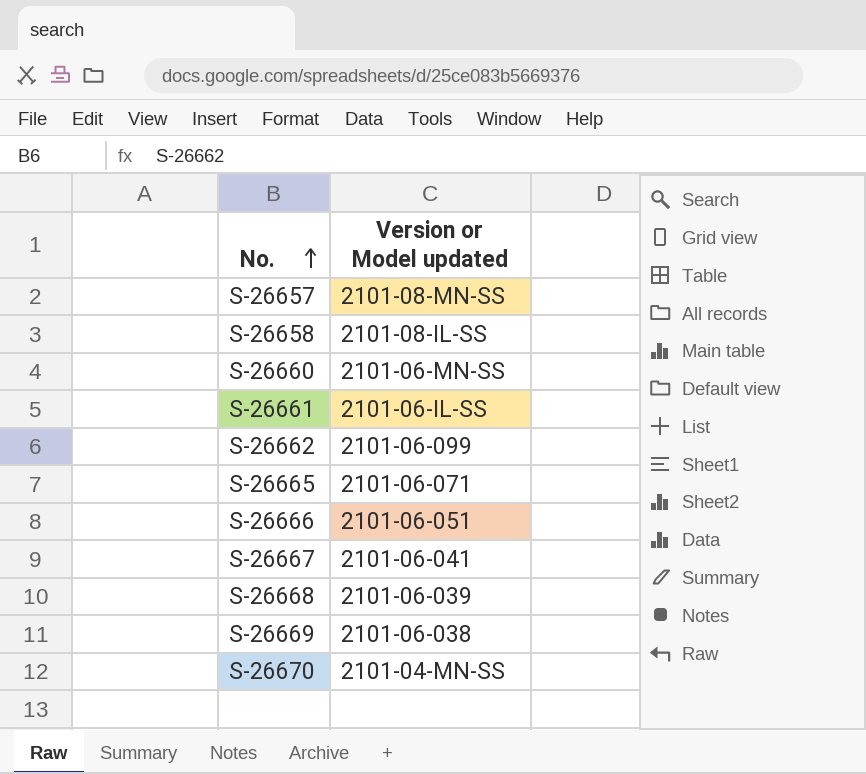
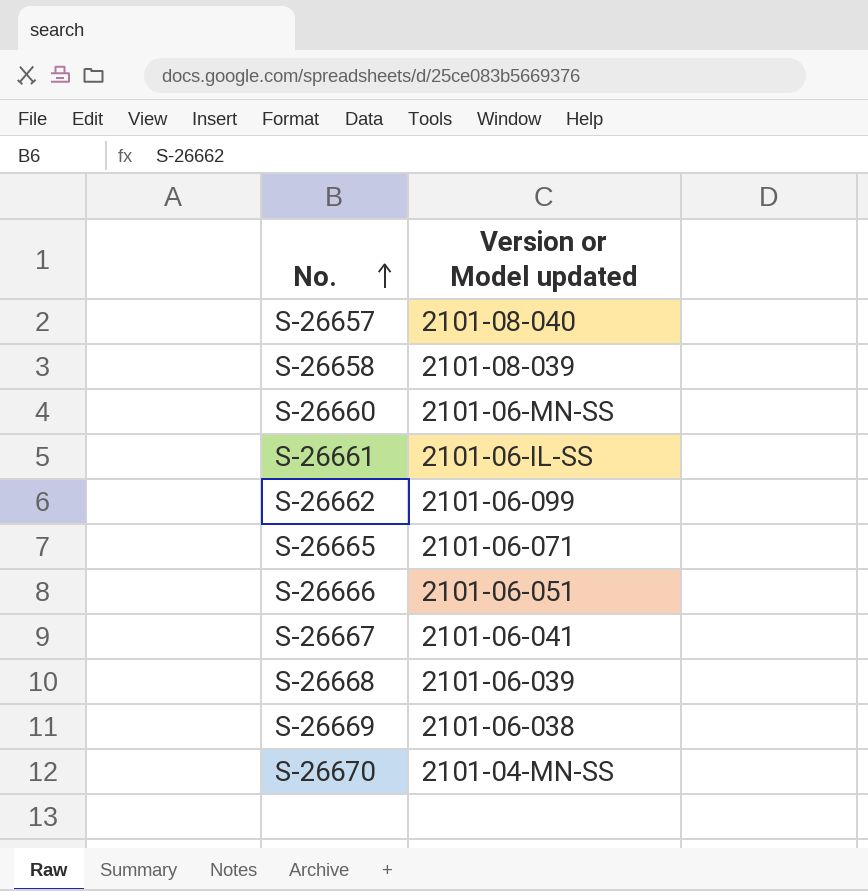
S-26657 | Version or Model updated: 2101-08-MN-SS -> 2101-08-040
S-26658 | Version or Model updated: 2101-08-IL-SS -> 2101-08-039

